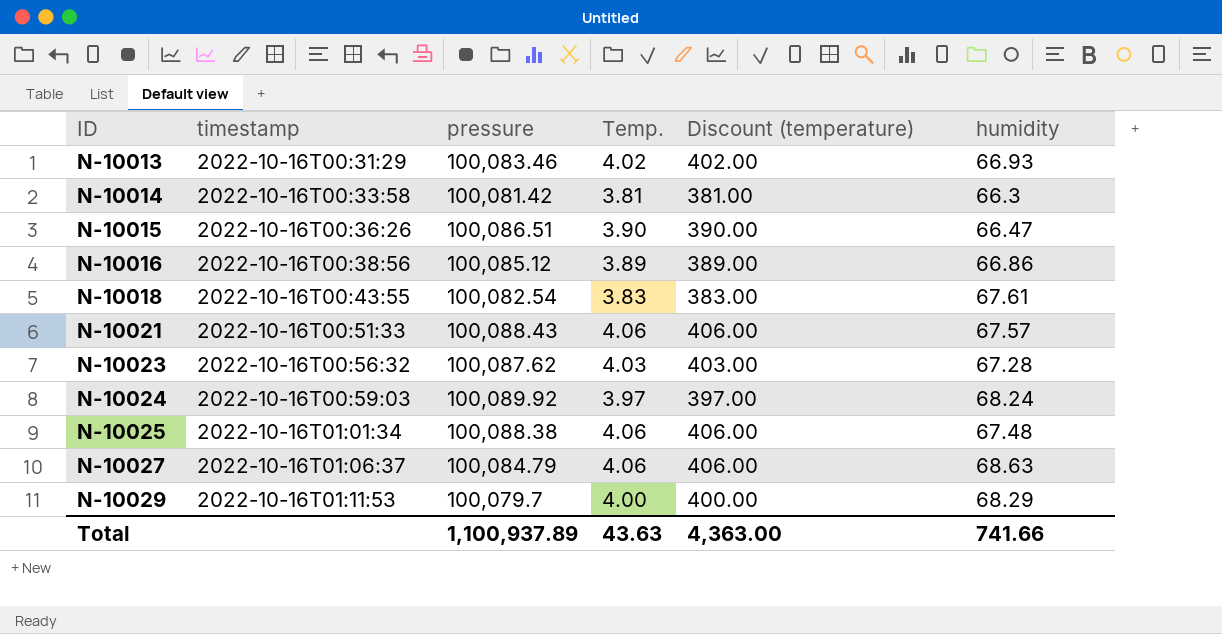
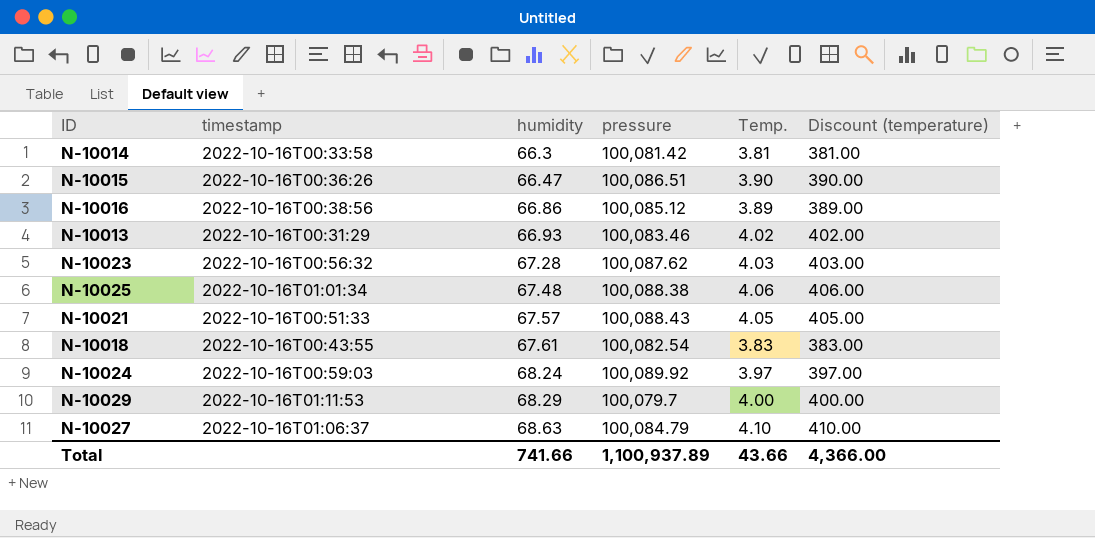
row order: ID ascending -> humidity ascending
column humidity | position: 6 -> 3
N-10021 | Temp.: 4.06 -> 4.05
N-10021 | Discount (temperature): 406.00 -> 405.00
N-10027 | Temp.: 4.06 -> 4.10
N-10027 | Discount (temperature): 406.00 -> 410.00
Total | Temp.: 43.63 -> 43.66
Total | Discount (temperature): 4,363.00 -> 4,366.00

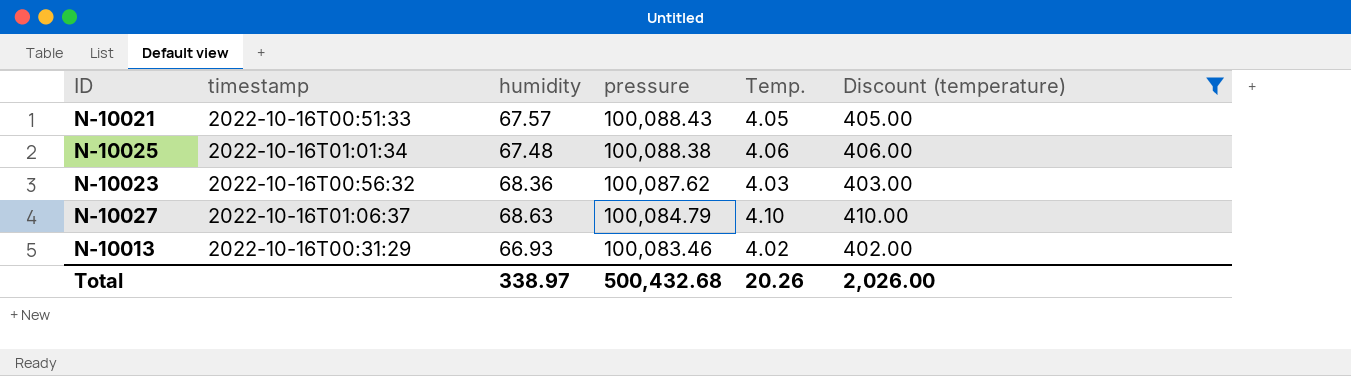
filter: none -> Discount (temperature) >= 402.00
row order: humidity ascending -> pressure descending
N-10023 | humidity: 67.28 -> 68.36
Total | humidity: 741.66 -> 338.97
Total | pressure: 1,100,937.89 -> 500,432.68
Total | Temp.: 43.66 -> 20.26
Total | Discount (temperature): 4,366.00 -> 2,026.00

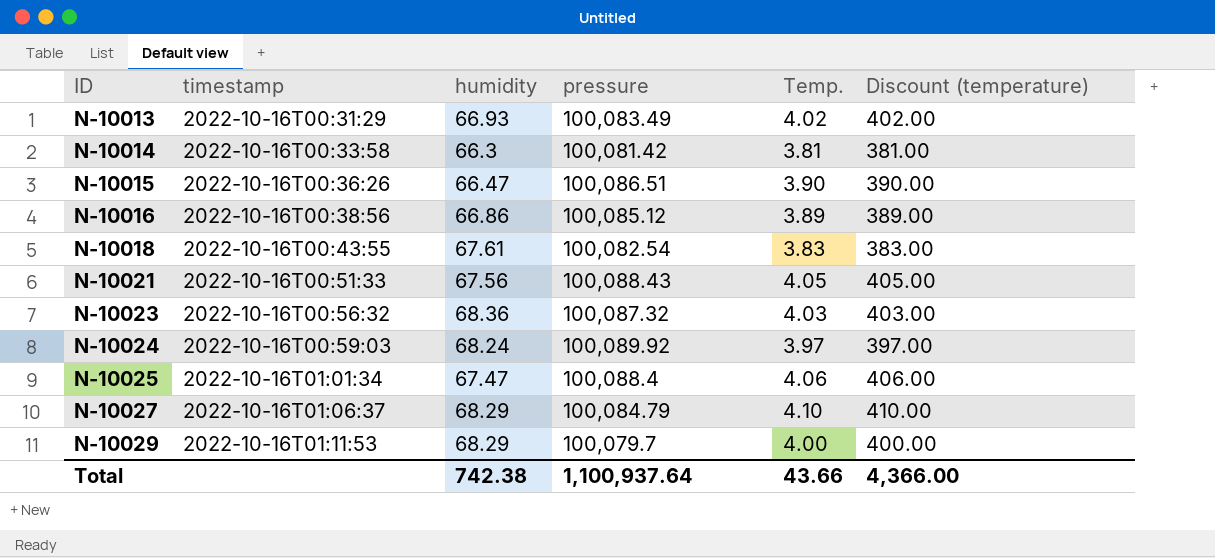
filter: Discount (temperature) >= 402.00 -> none
row order: pressure descending -> ID ascending
N-10013 | pressure: 100,083.46 -> 100,083.49
N-10021 | humidity: 67.57 -> 67.56
N-10023 | pressure: 100,087.62 -> 100,087.32
N-10025 | humidity: 67.48 -> 67.47
N-10025 | pressure: 100,088.38 -> 100,088.4
N-10027 | humidity: 68.63 -> 68.29
Total | humidity: 338.97 -> 742.38
Total | pressure: 500,432.68 -> 1,100,937.64
Total | Temp.: 20.26 -> 43.66
Total | Discount (temperature): 2,026.00 -> 4,366.00

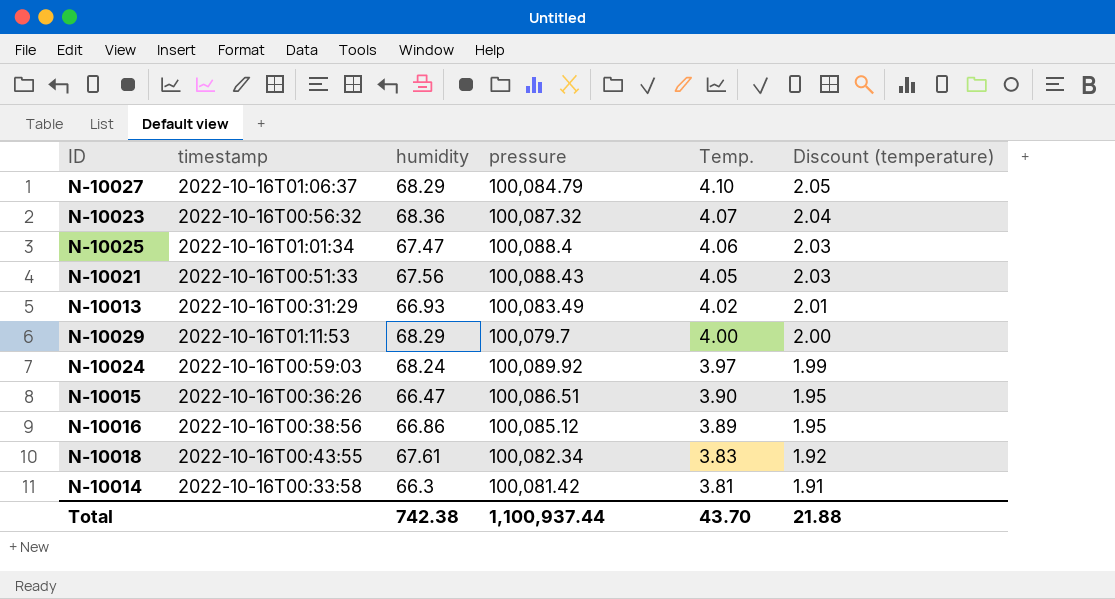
row order: ID ascending -> Temp. descending
column Discount (temperature) | formula: [Temp.] * 100 -> [Temp.] * 0.5
N-10023 | Temp.: 4.03 -> 4.07
N-10018 | pressure: 100,082.54 -> 100,082.34
Total | pressure: 1,100,937.64 -> 1,100,937.44
Total | Temp.: 43.66 -> 43.70
Total | Discount (temperature): 4,366.00 -> 21.88

